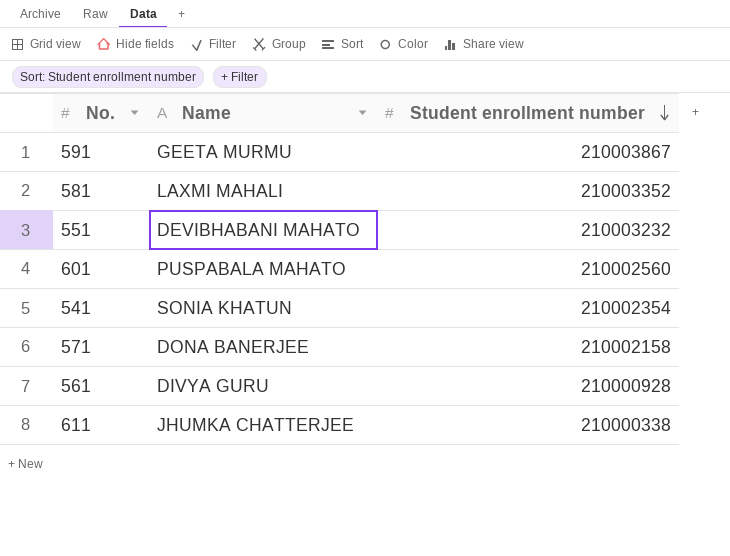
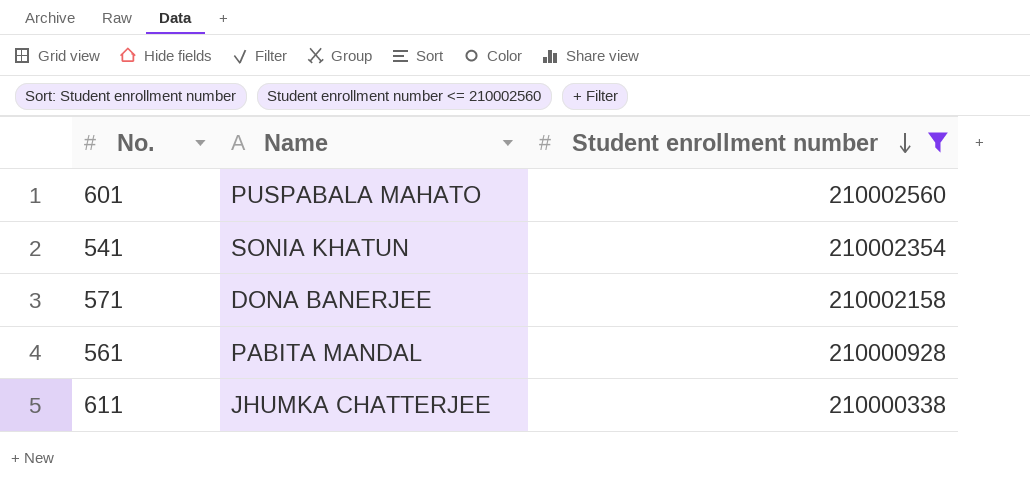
filter: none -> Student enrollment number <= 210002560
561 | Name: DIVYA GURU -> PABITA MANDAL

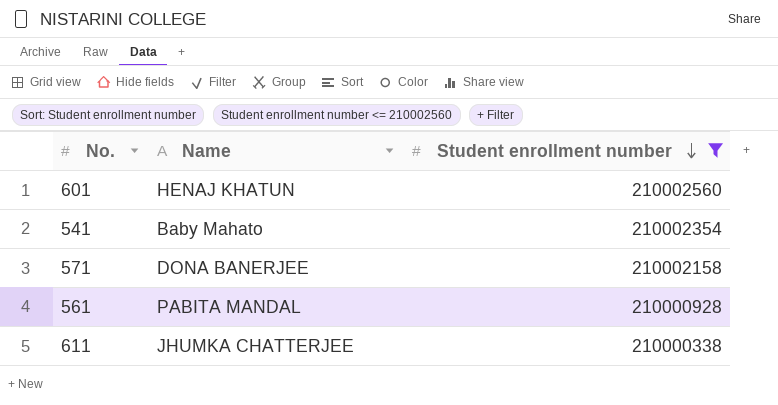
601 | Name: PUSPABALA MAHATO -> HENAJ KHATUN
541 | Name: SONIA KHATUN -> Baby Mahato

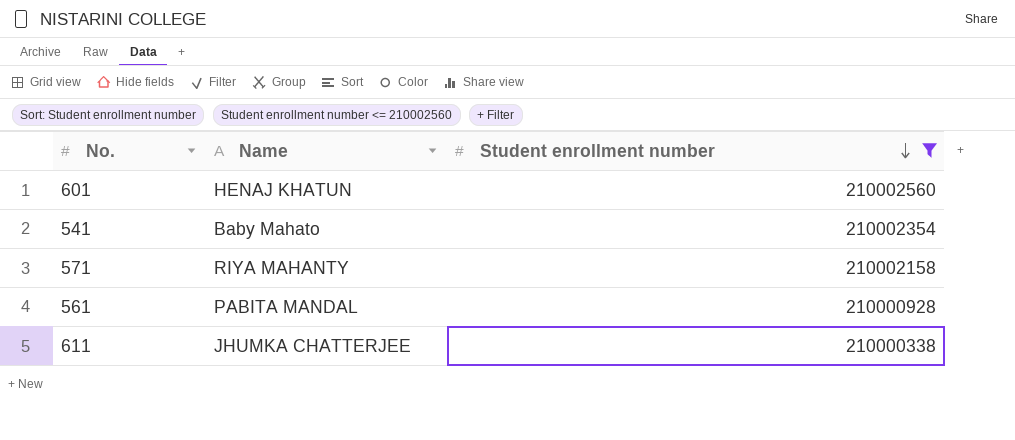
571 | Name: DONA BANERJEE -> RIYA MAHANTY

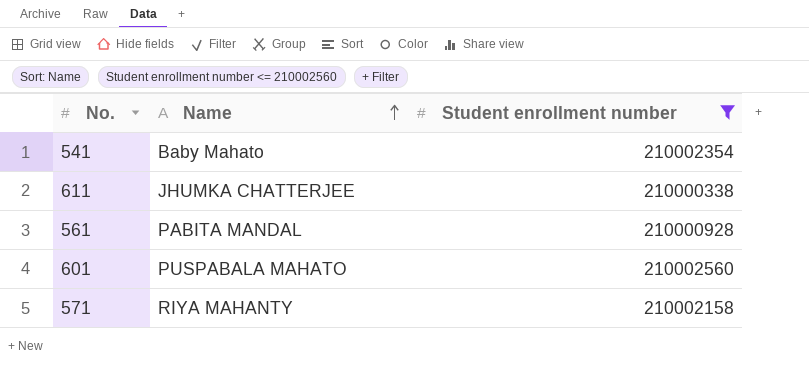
row order: Student enrollment number descending -> Name ascending
601 | Name: HENAJ KHATUN -> PUSPABALA MAHATO

